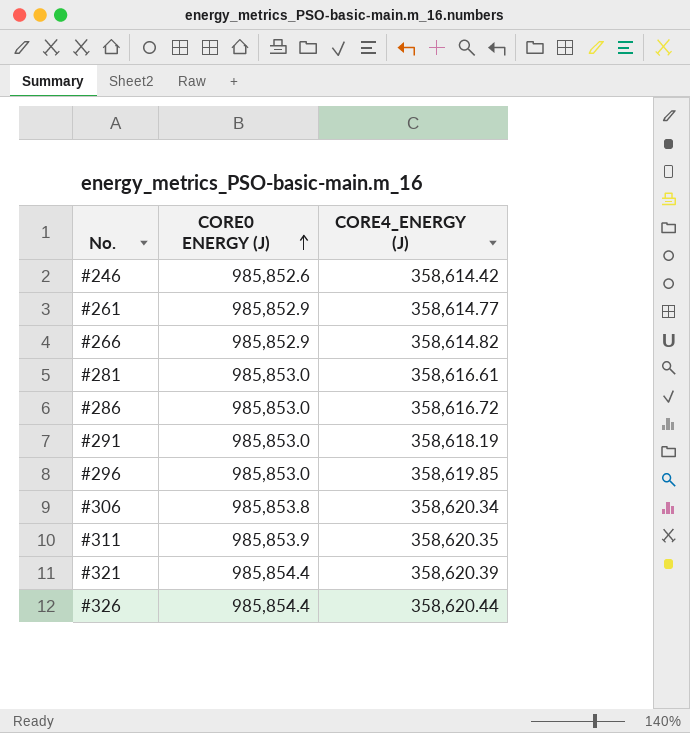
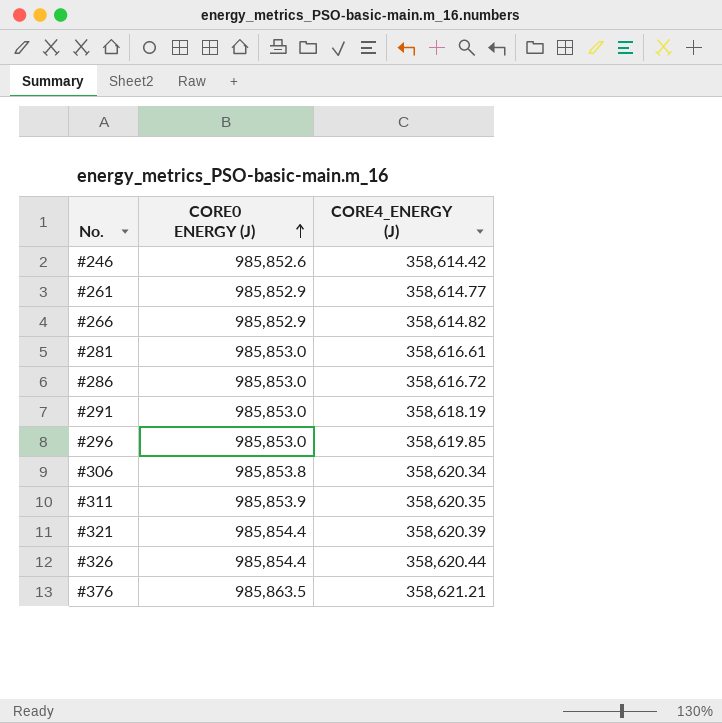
row #376: none -> 985,863.5 | 358,621.21

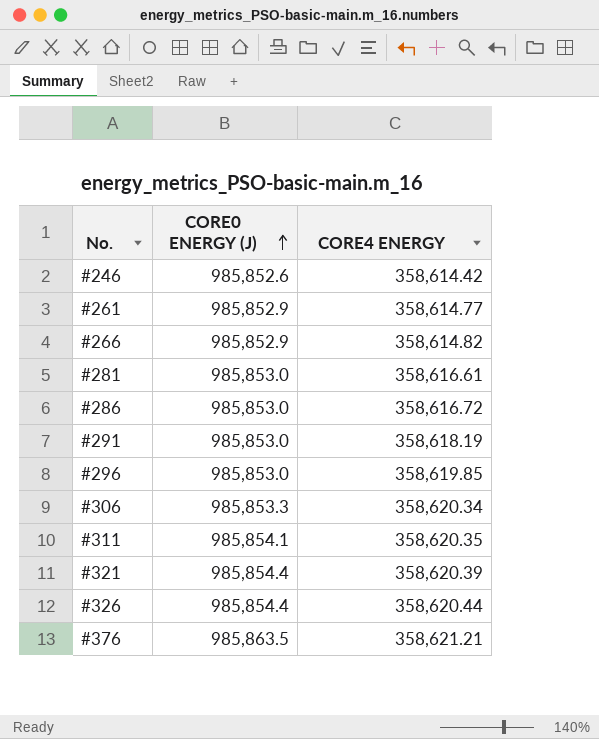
column name: CORE4_ENERGY (J) -> CORE4 ENERGY
#306 | CORE0 ENERGY (J): 985,853.8 -> 985,853.3
#311 | CORE0 ENERGY (J): 985,853.9 -> 985,854.1

